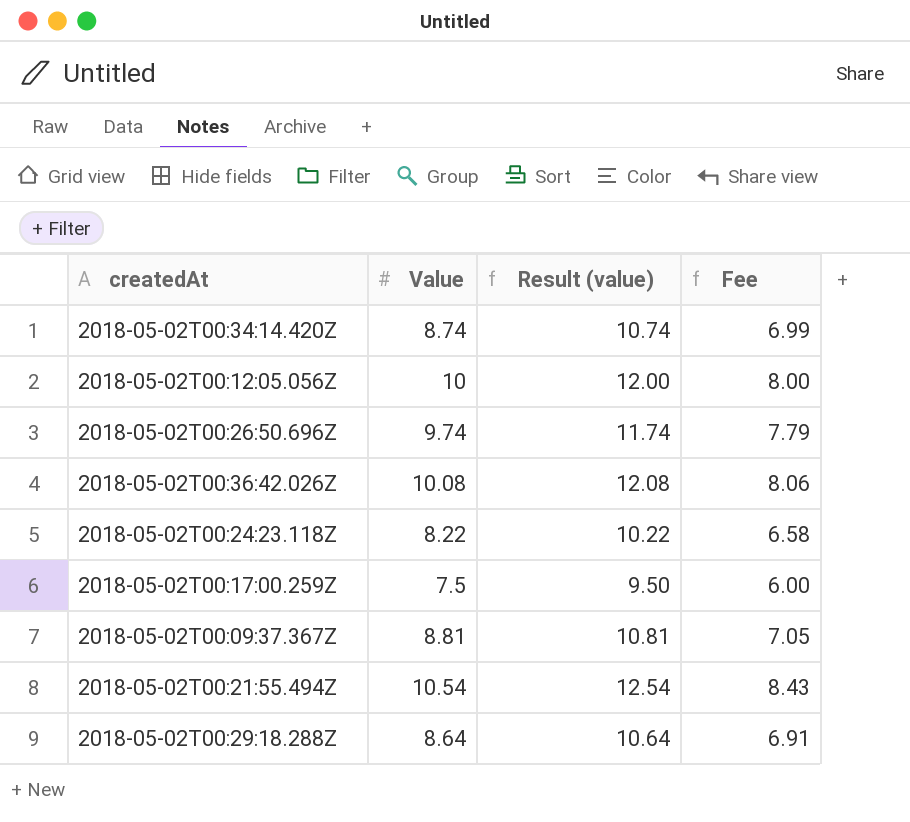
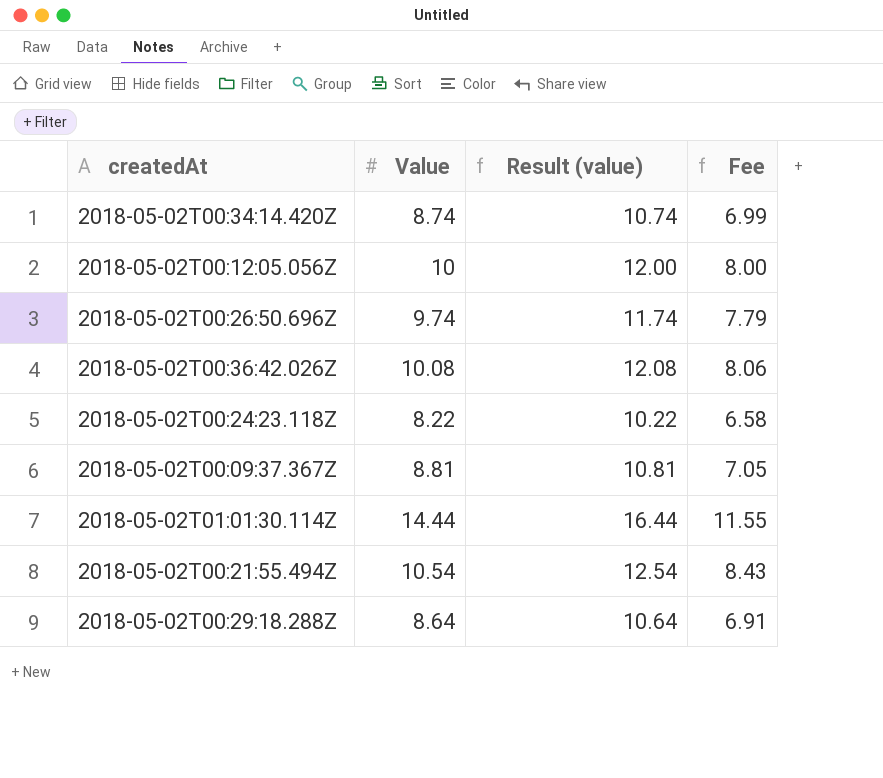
row 2018-05-02T00:17:00.259Z: 7.5 | 9.50 | 6.00 -> none
row 2018-05-02T01:01:30.114Z: none -> 14.44 | 16.44 | 11.55

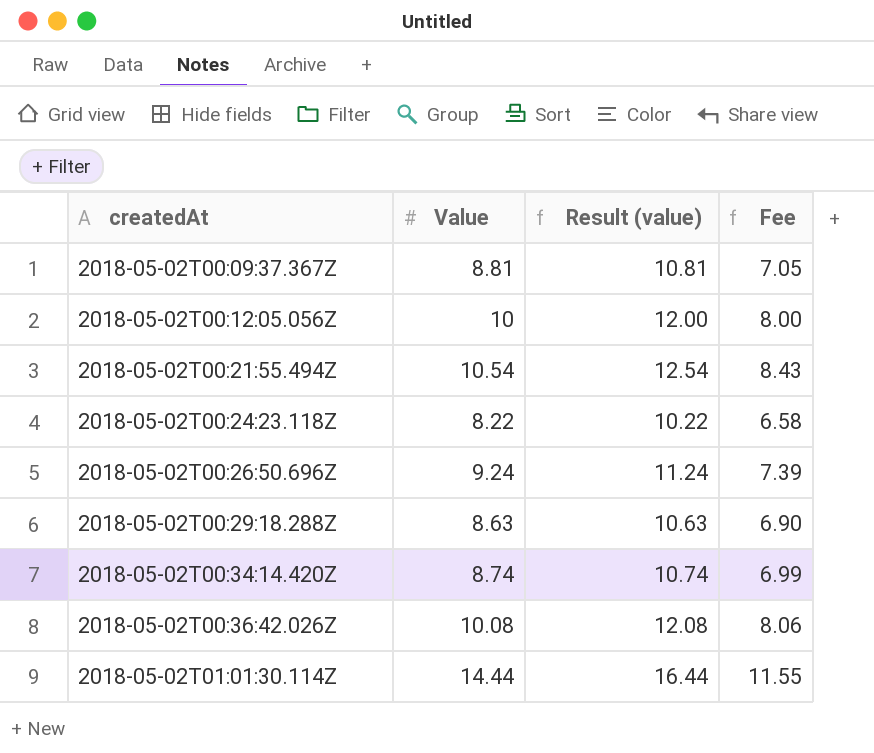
row order: none -> createdAt ascending
2018-05-02T00:26:50.696Z | Value: 9.74 -> 9.24
2018-05-02T00:26:50.696Z | Result (value): 11.74 -> 11.24
2018-05-02T00:26:50.696Z | Fee: 7.79 -> 7.39
2018-05-02T00:29:18.288Z | Value: 8.64 -> 8.63
2018-05-02T00:29:18.288Z | Result (value): 10.64 -> 10.63
2018-05-02T00:29:18.288Z | Fee: 6.91 -> 6.90

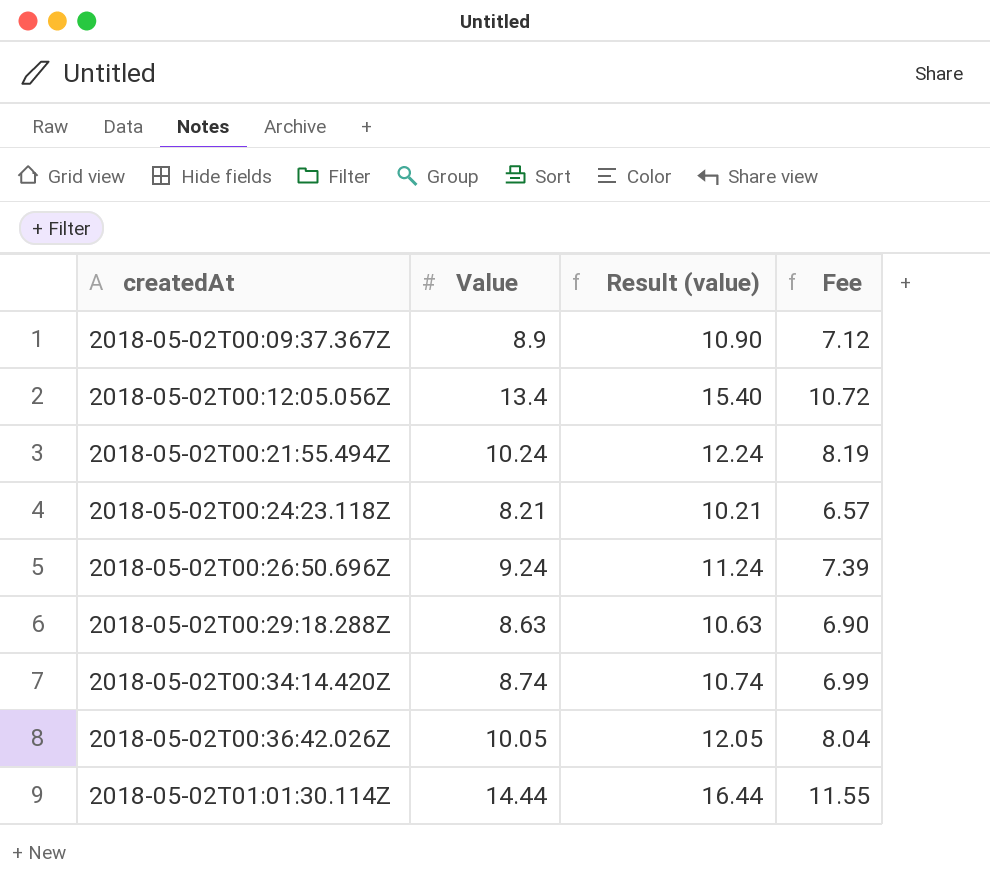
2018-05-02T00:09:37.367Z | Value: 8.81 -> 8.9
2018-05-02T00:09:37.367Z | Result (value): 10.81 -> 10.90
2018-05-02T00:09:37.367Z | Fee: 7.05 -> 7.12
2018-05-02T00:12:05.056Z | Value: 10 -> 13.4
2018-05-02T00:12:05.056Z | Result (value): 12.00 -> 15.40
2018-05-02T00:12:05.056Z | Fee: 8.00 -> 10.72
2018-05-02T00:21:55.494Z | Value: 10.54 -> 10.24
2018-05-02T00:21:55.494Z | Result (value): 12.54 -> 12.24
2018-05-02T00:21:55.494Z | Fee: 8.43 -> 8.19
2018-05-02T00:24:23.118Z | Value: 8.22 -> 8.21
2018-05-02T00:24:23.118Z | Result (value): 10.22 -> 10.21
2018-05-02T00:24:23.118Z | Fee: 6.58 -> 6.57
2018-05-02T00:36:42.026Z | Value: 10.08 -> 10.05
2018-05-02T00:36:42.026Z | Result (value): 12.08 -> 12.05
2018-05-02T00:36:42.026Z | Fee: 8.06 -> 8.04

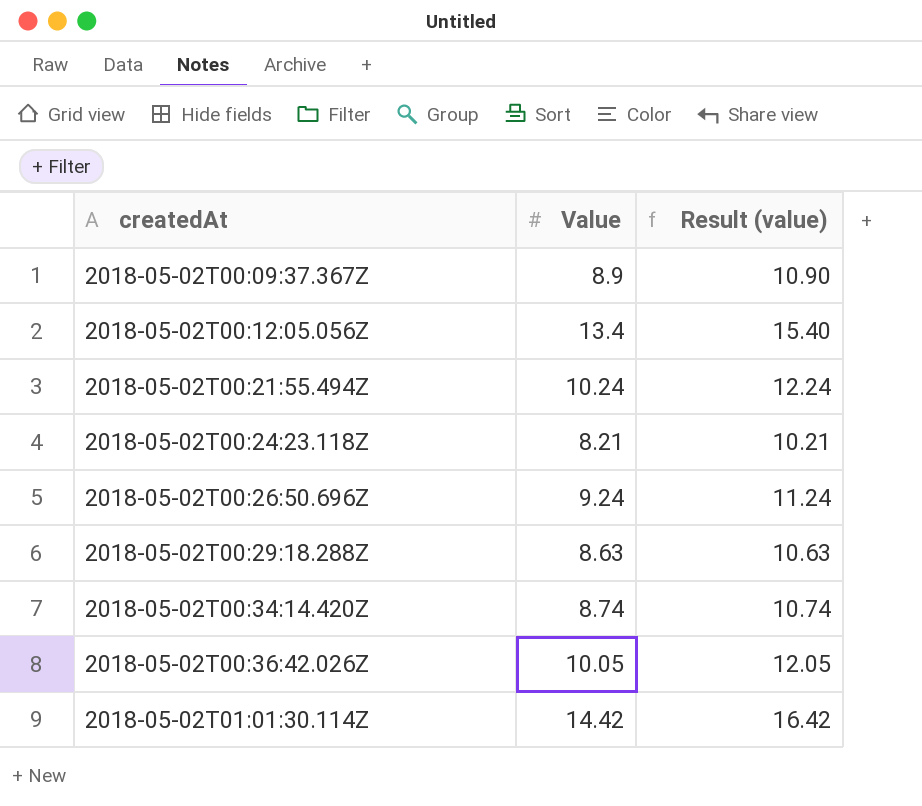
column Fee | formula: [Value] * 0.8 -> none
2018-05-02T01:01:30.114Z | Value: 14.44 -> 14.42
2018-05-02T01:01:30.114Z | Result (value): 16.44 -> 16.42

